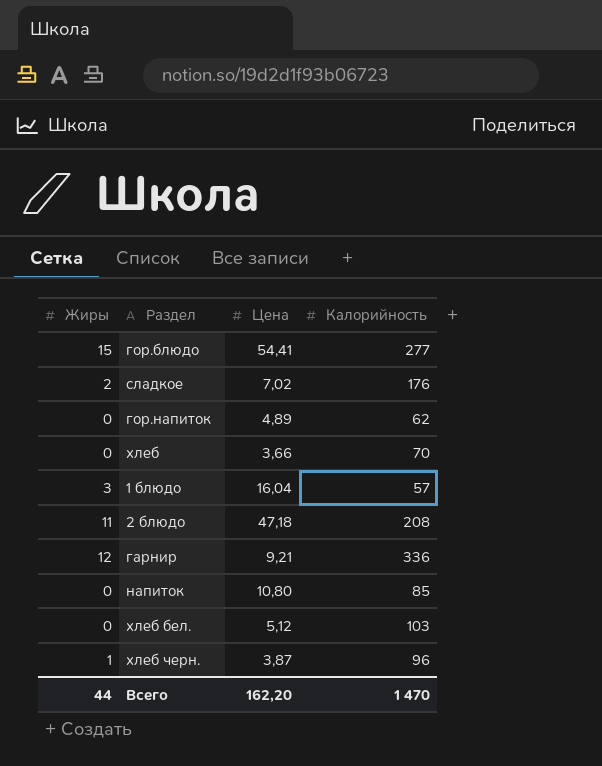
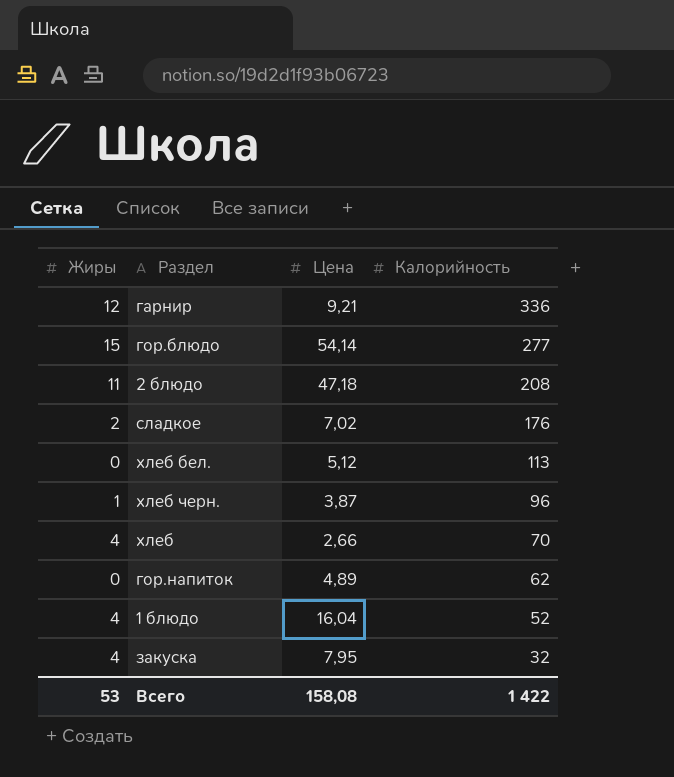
row order: none -> Калорийность descending
row напиток: 0 | 10,80 | 85 -> none
гор.блюдо | Цена: 54,41 -> 54,14
хлеб бел. | Калорийность: 103 -> 113
хлеб | Жиры: 0 -> 4
хлеб | Цена: 3,66 -> 2,66
1 блюдо | Жиры: 3 -> 4
1 блюдо | Калорийность: 57 -> 52
row закуска: none -> 4 | 7,95 | 32
Всего | Жиры: 44 -> 53
Всего | Цена: 162,20 -> 158,08
Всего | Калорийность: 1 470 -> 1 422

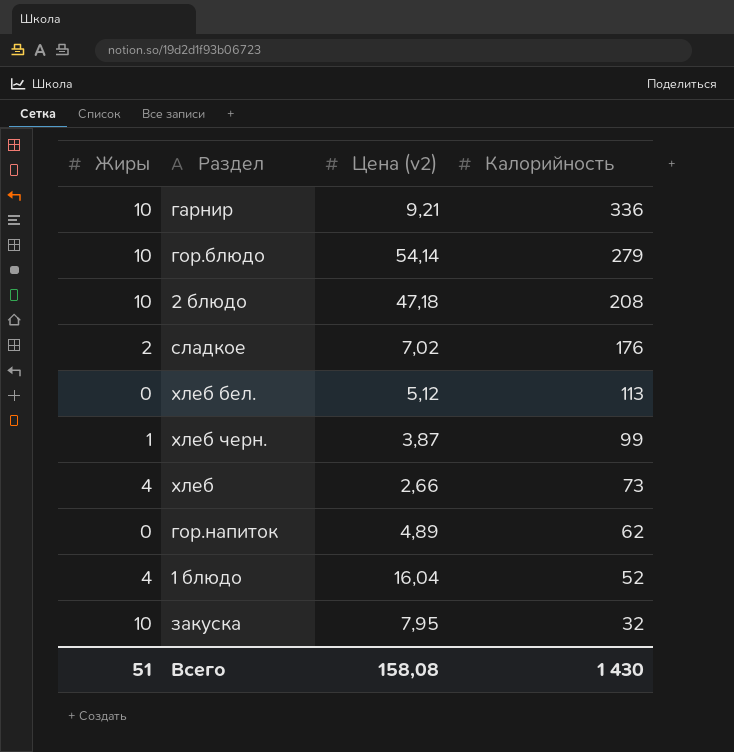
column name: Цена -> Цена (v2)
гарнир | Жиры: 12 -> 10
гор.блюдо | Жиры: 15 -> 10
гор.блюдо | Калорийность: 277 -> 279
2 блюдо | Жиры: 11 -> 10
хлеб черн. | Калорийность: 96 -> 99
хлеб | Калорийность: 70 -> 73
закуска | Жиры: 4 -> 10
Всего | Жиры: 53 -> 51
Всего | Калорийность: 1 422 -> 1 430

